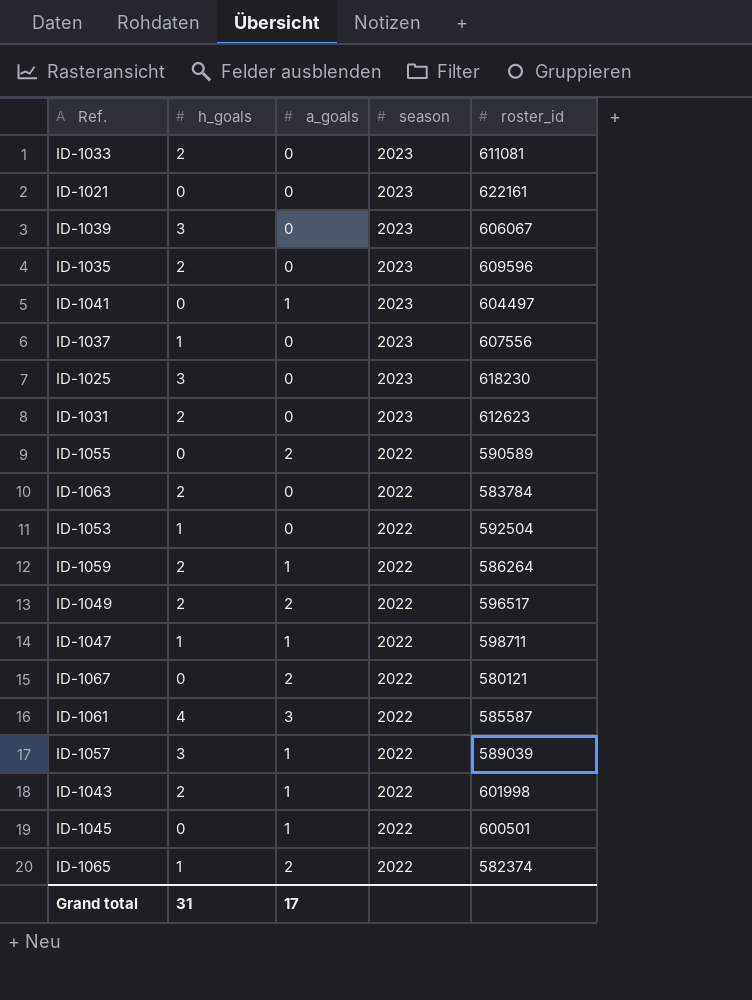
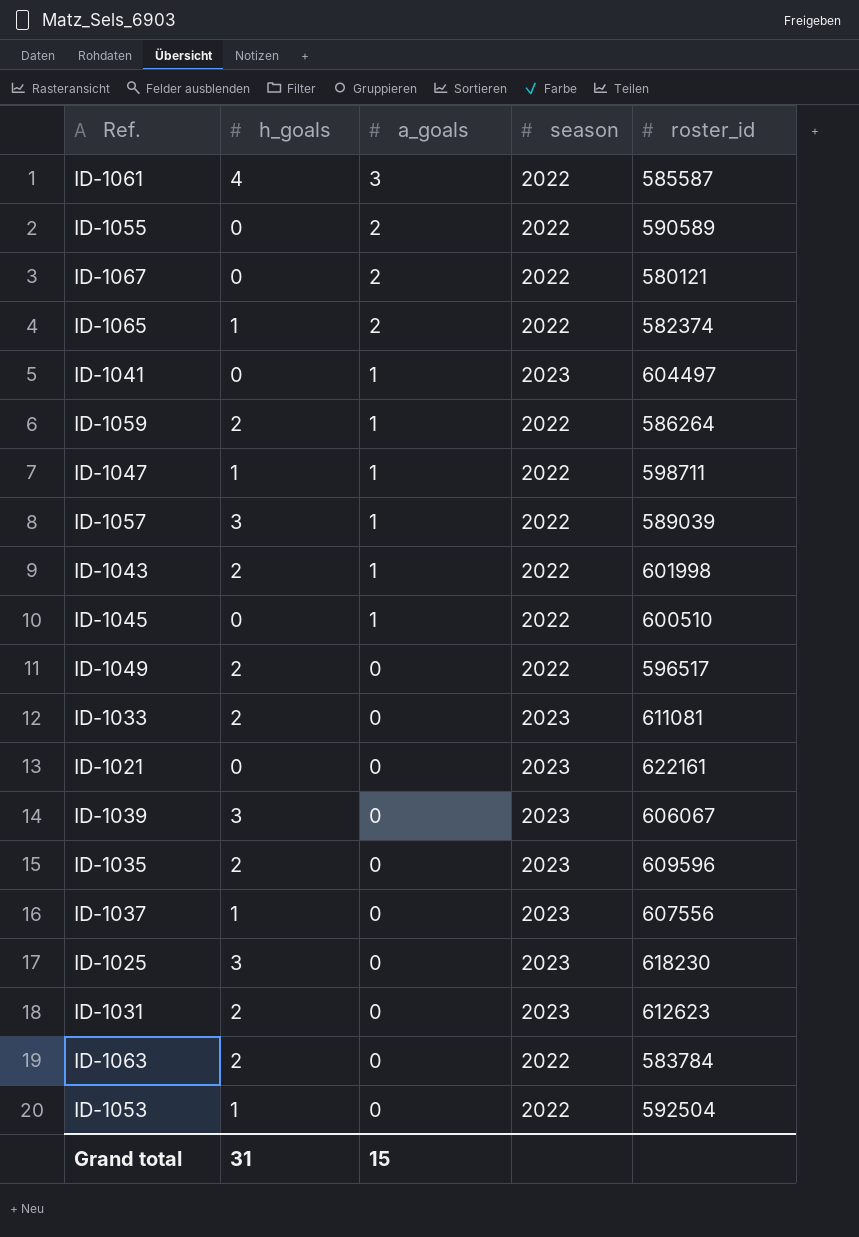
row order: season descending -> a_goals descending
ID-1045 | roster_id: 600501 -> 600510
ID-1049 | a_goals: 2 -> 0
Grand total | a_goals: 17 -> 15

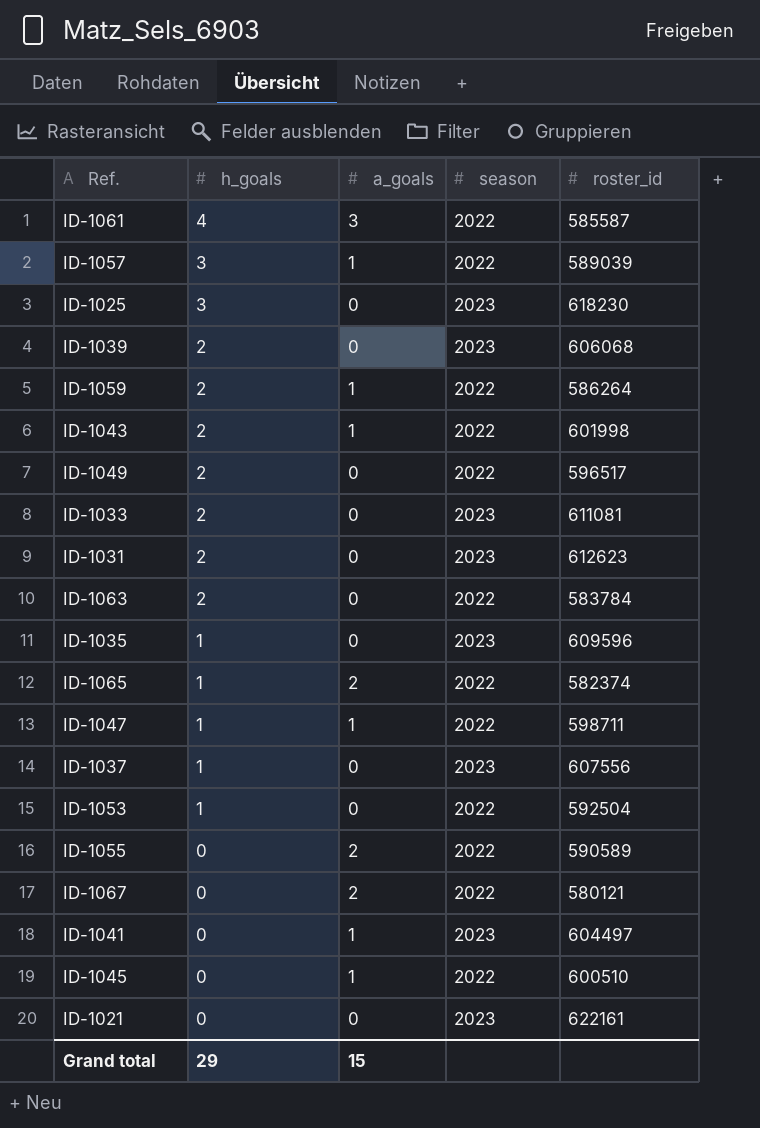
row order: a_goals descending -> h_goals descending
ID-1039 | h_goals: 3 -> 2
ID-1039 | roster_id: 606067 -> 606068
ID-1035 | h_goals: 2 -> 1
Grand total | h_goals: 31 -> 29

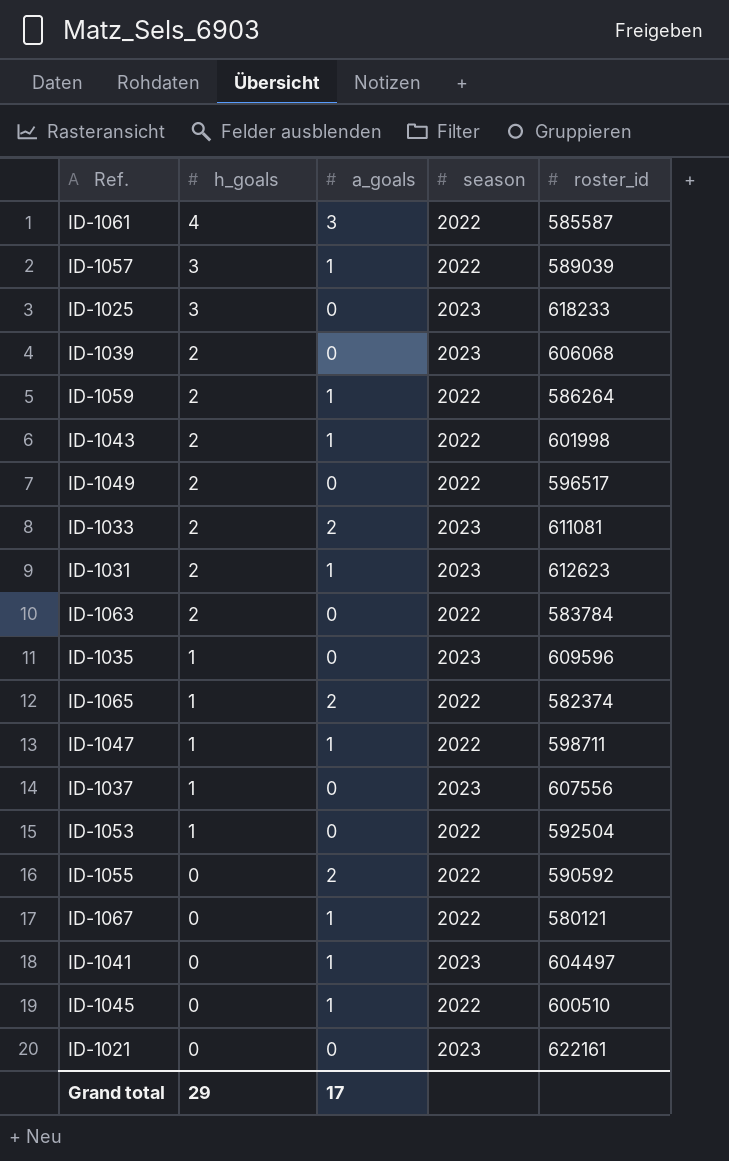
ID-1025 | roster_id: 618230 -> 618233
ID-1033 | a_goals: 0 -> 2
ID-1031 | a_goals: 0 -> 1
ID-1055 | roster_id: 590589 -> 590592
ID-1067 | a_goals: 2 -> 1
Grand total | a_goals: 15 -> 17

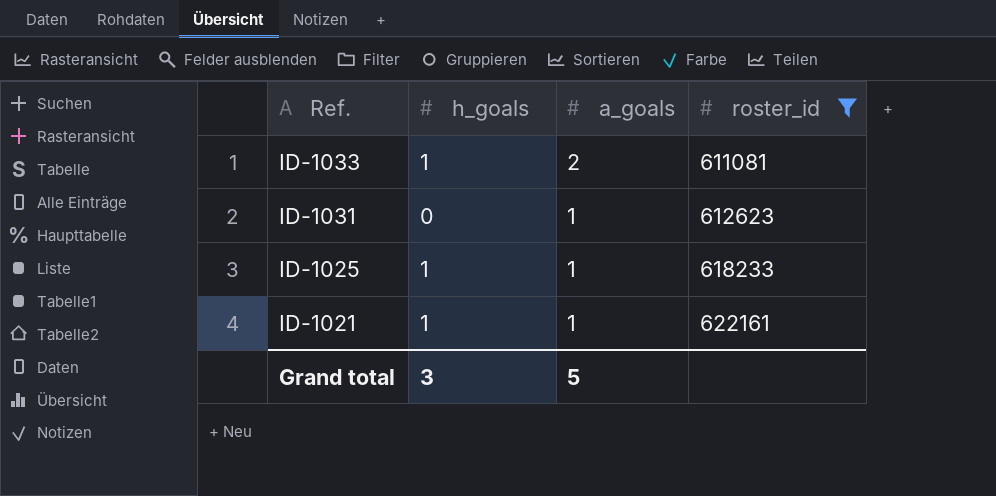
filter: none -> roster_id >= 611081
row order: h_goals descending -> Ref. descending
column season | position: 4 -> none
ID-1033 | h_goals: 2 -> 1
ID-1031 | h_goals: 2 -> 0
ID-1025 | h_goals: 3 -> 1
ID-1025 | a_goals: 0 -> 1
ID-1021 | h_goals: 0 -> 1
ID-1021 | a_goals: 0 -> 1
Grand total | h_goals: 29 -> 3
Grand total | a_goals: 17 -> 5

